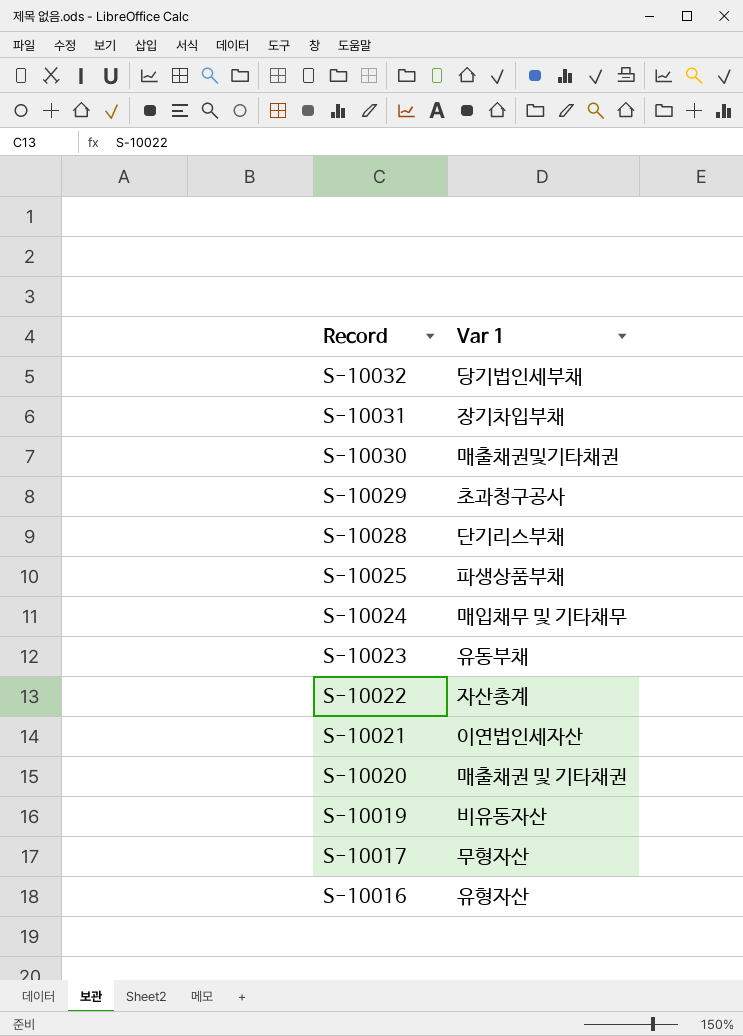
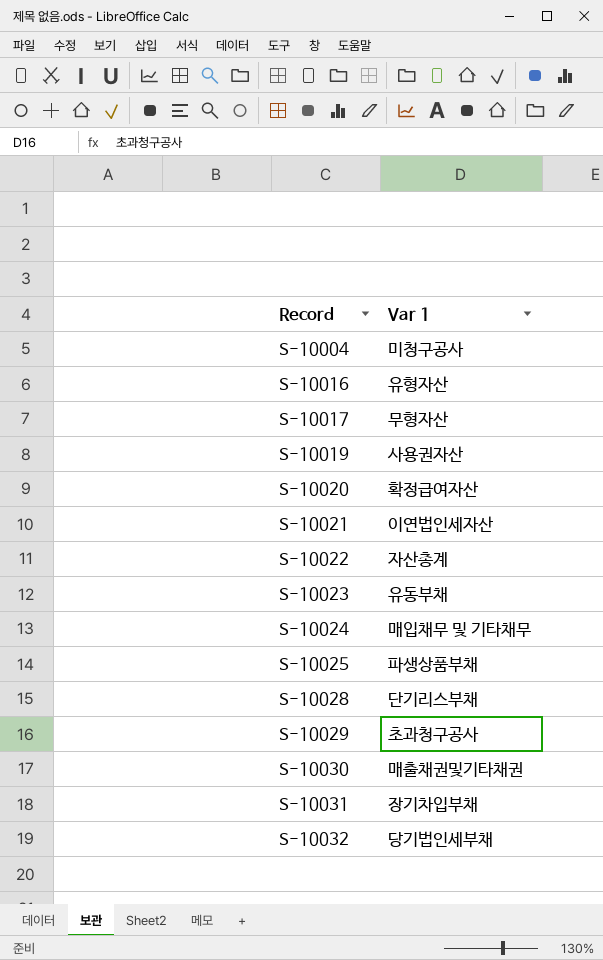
row order: Record descending -> Record ascending
row S-10004: none -> 미청구공사
S-10019 | Var 1: 비유동자산 -> 사용권자산
S-10020 | Var 1: 매출채권 및 기타채권 -> 확정급여자산

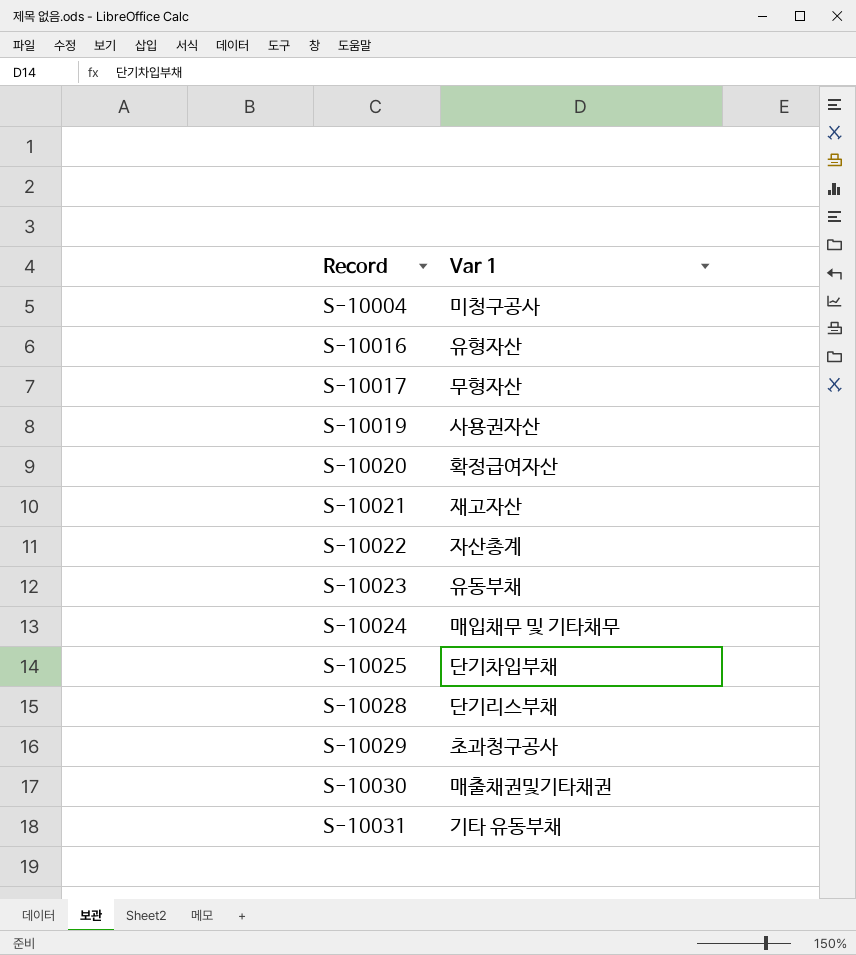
row S-10032: 당기법인세부채 -> none
S-10021 | Var 1: 이연법인세자산 -> 재고자산
S-10025 | Var 1: 파생상품부채 -> 단기차입부채
S-10031 | Var 1: 장기차입부채 -> 기타 유동부채

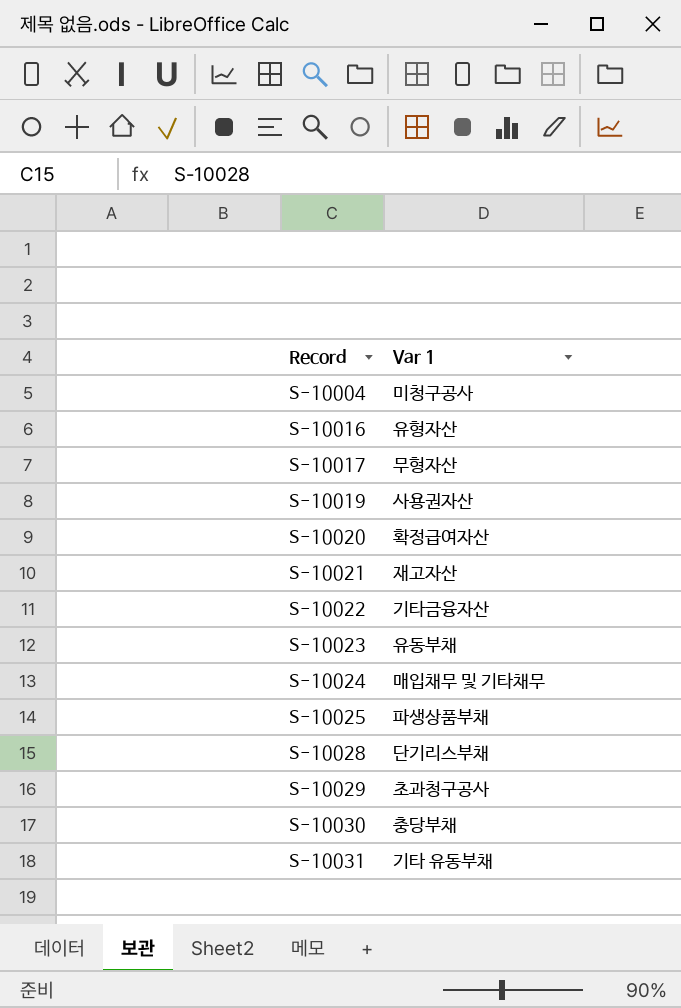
S-10022 | Var 1: 자산총계 -> 기타금융자산
S-10025 | Var 1: 단기차입부채 -> 파생상품부채
S-10030 | Var 1: 매출채권및기타채권 -> 충당부채

